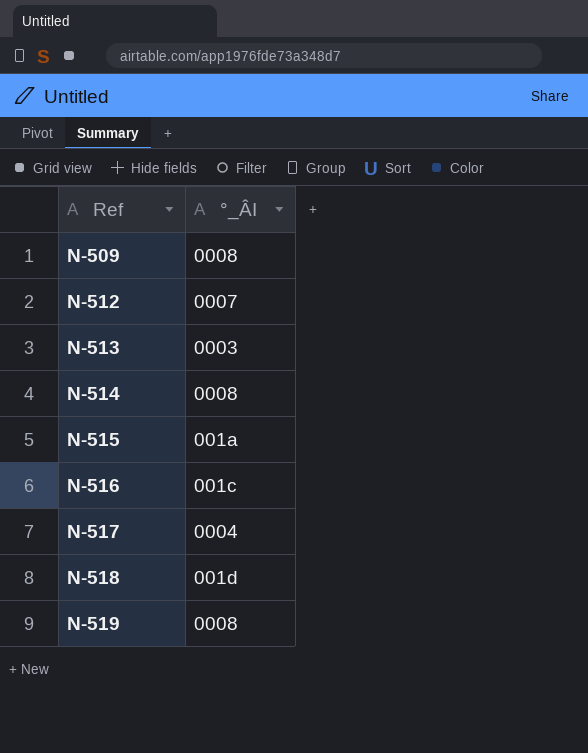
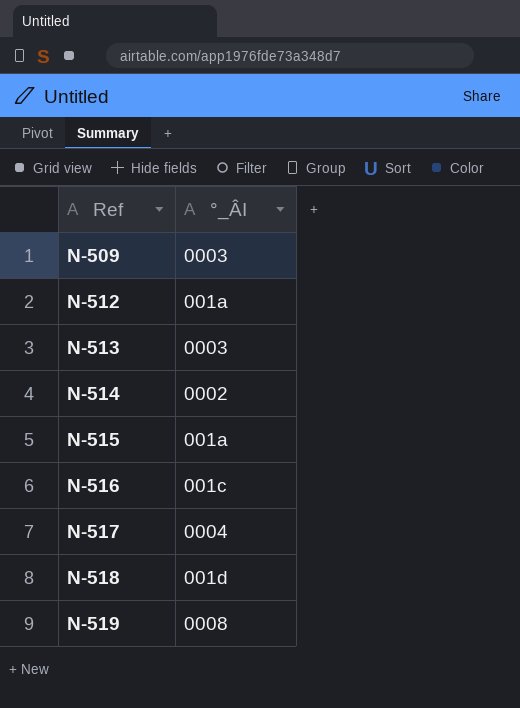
N-509 | °_ÂI: 0008 -> 0003
N-512 | °_ÂI: 0007 -> 001a
N-514 | °_ÂI: 0008 -> 0002

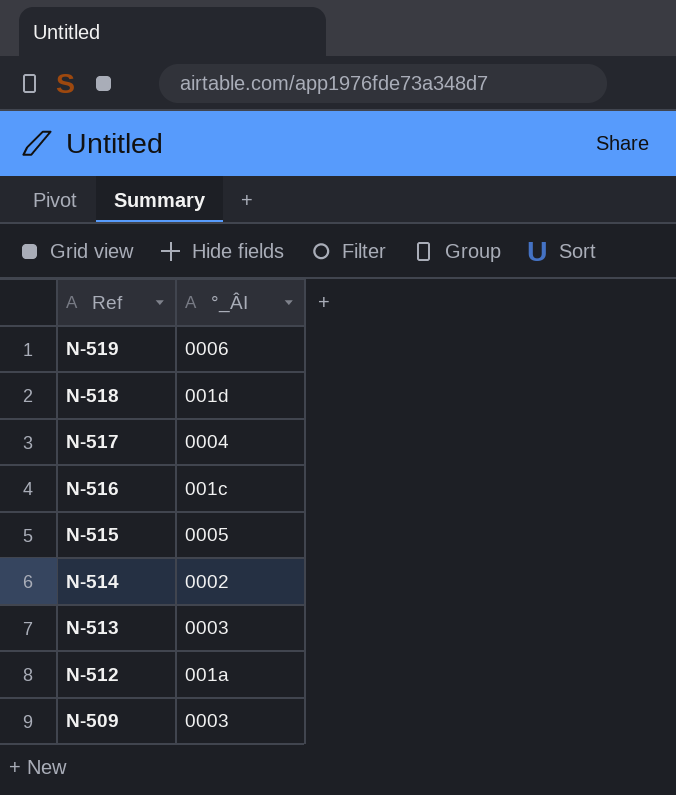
row order: Ref ascending -> Ref descending
N-519 | °_ÂI: 0008 -> 0006
N-515 | °_ÂI: 001a -> 0005

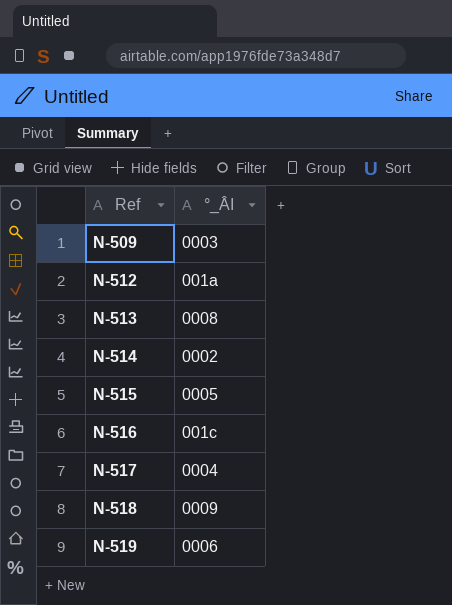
row order: Ref descending -> Ref ascending
N-513 | °_ÂI: 0003 -> 0008
N-518 | °_ÂI: 001d -> 0009

